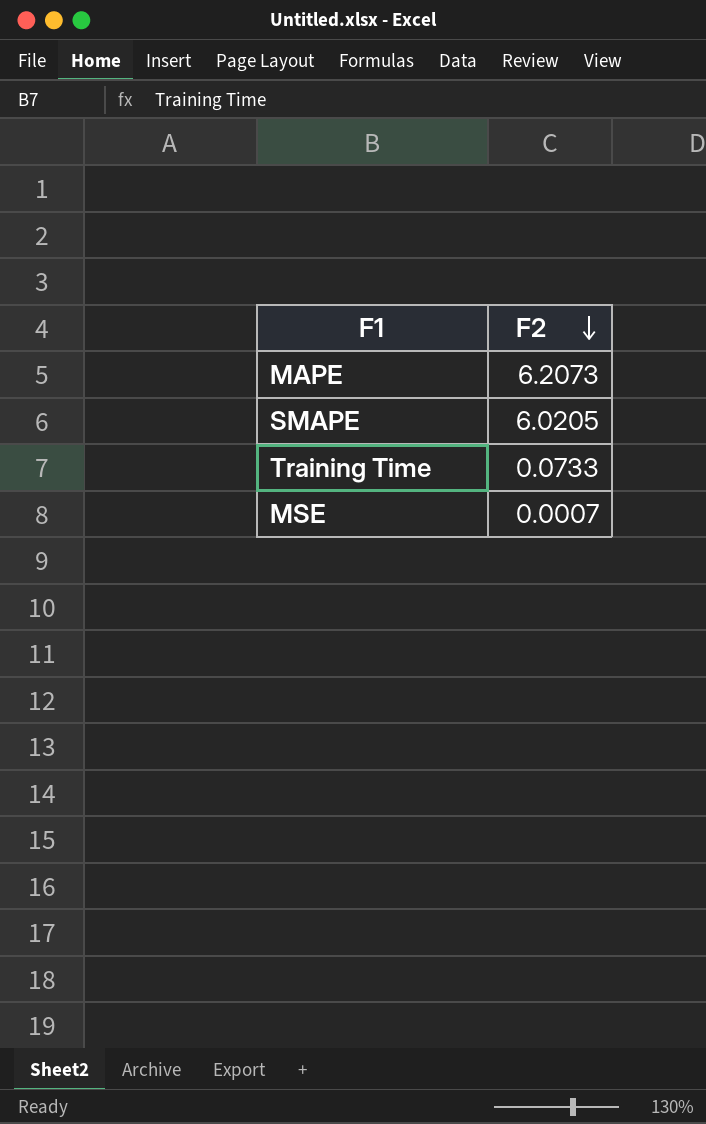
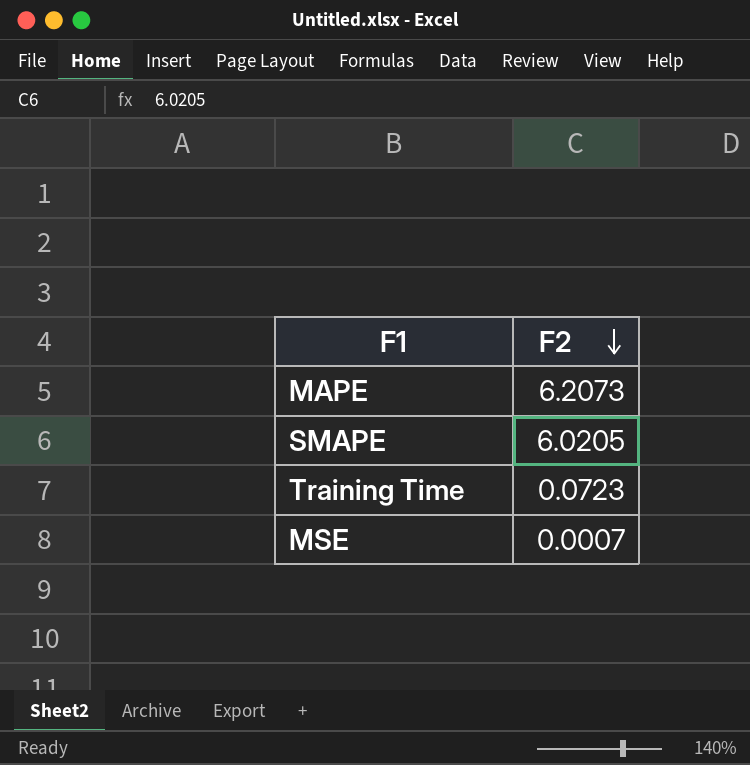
Training Time | F2: 0.0733 -> 0.0723

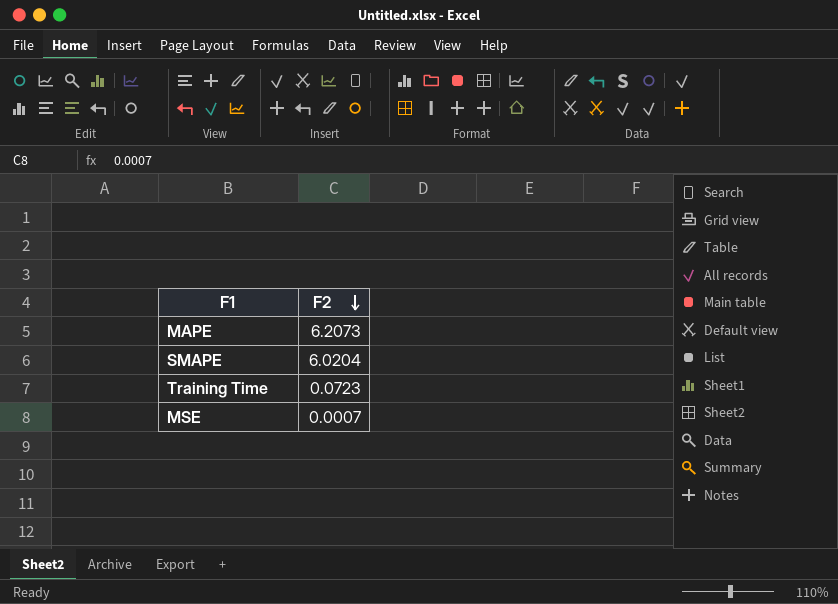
SMAPE | F2: 6.0205 -> 6.0204

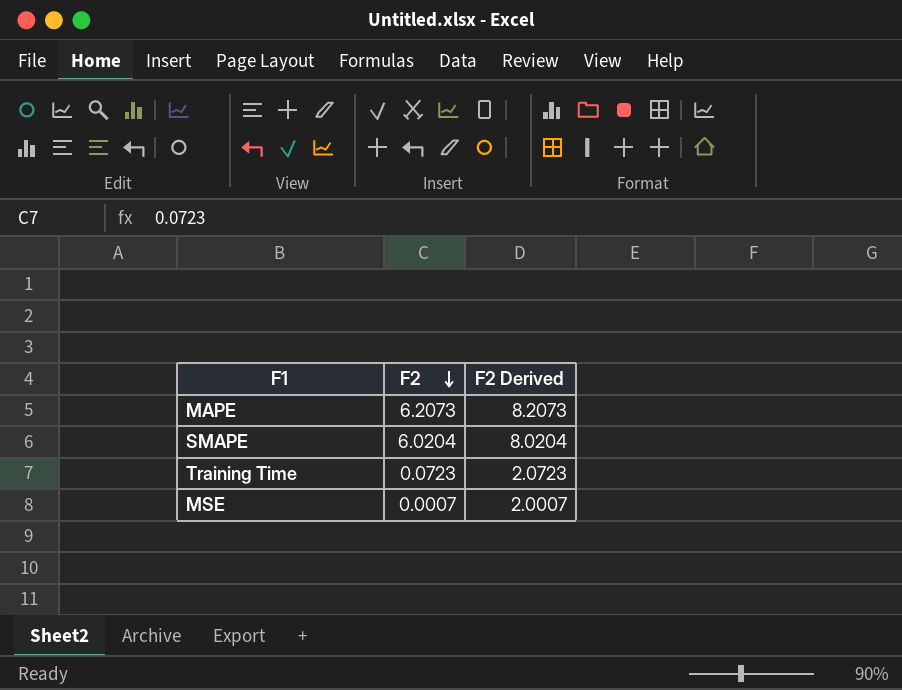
column F2 Derived | formula: none -> [F2] + 2

